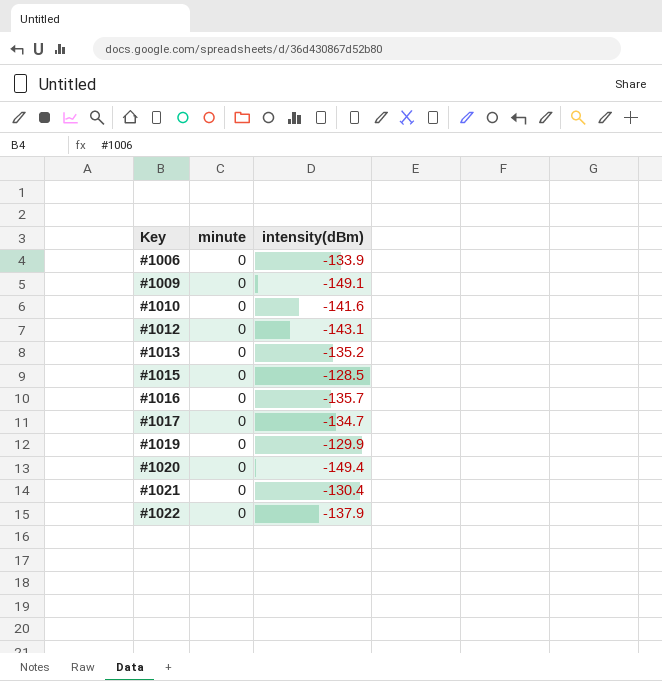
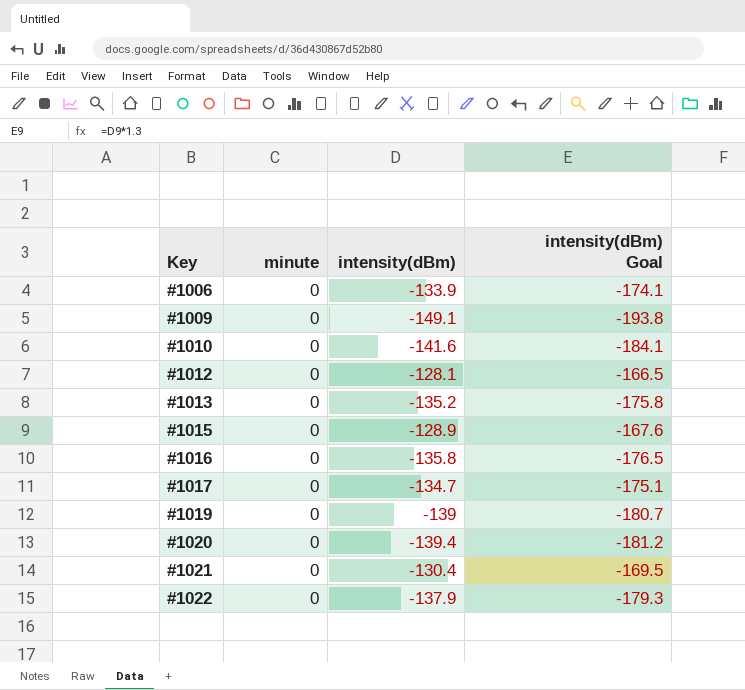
column intensity(dBm) Goal | formula: none -> [intensity(dBm)] * 1.3
#1012 | intensity(dBm): -143.1 -> -128.1
#1015 | intensity(dBm): -128.5 -> -128.9
#1016 | intensity(dBm): -135.7 -> -135.8
#1019 | intensity(dBm): -129.9 -> -139
#1020 | intensity(dBm): -149.4 -> -139.4

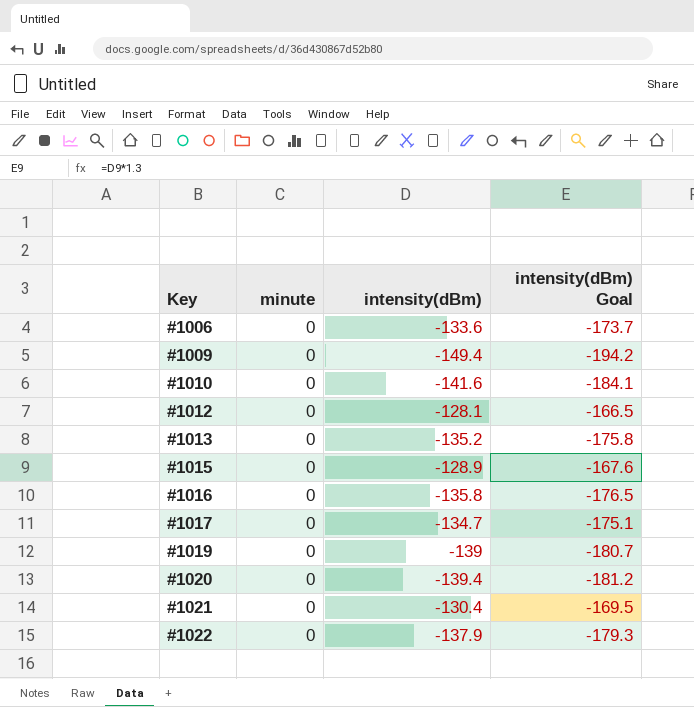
#1006 | intensity(dBm): -133.9 -> -133.6
#1006 | intensity(dBm) Goal: -174.1 -> -173.7
#1009 | intensity(dBm): -149.1 -> -149.4
#1009 | intensity(dBm) Goal: -193.8 -> -194.2

